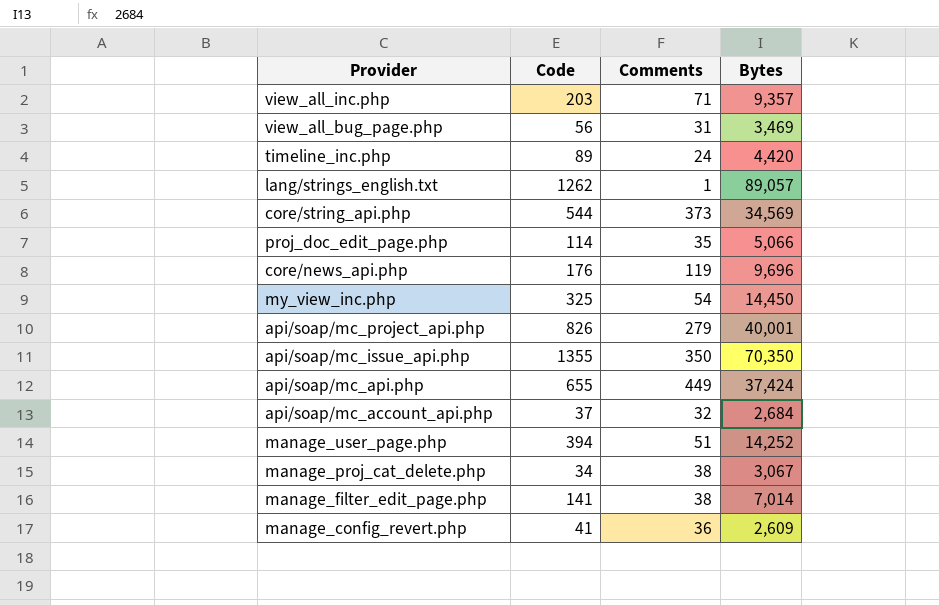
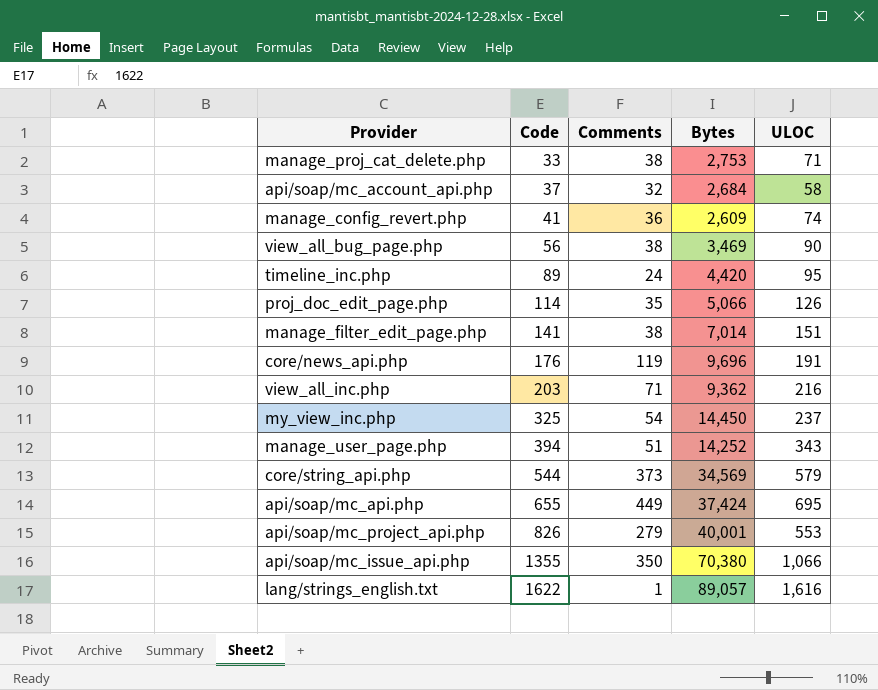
row order: none -> Code ascending
column ULOC | position: none -> 5
manage_proj_cat_delete.php | Code: 34 -> 33
manage_proj_cat_delete.php | Bytes: 3,067 -> 2,753
view_all_bug_page.php | Comments: 31 -> 38
view_all_inc.php | Bytes: 9,357 -> 9,362
api/soap/mc_issue_api.php | Bytes: 70,350 -> 70,380
lang/strings_english.txt | Code: 1262 -> 1622

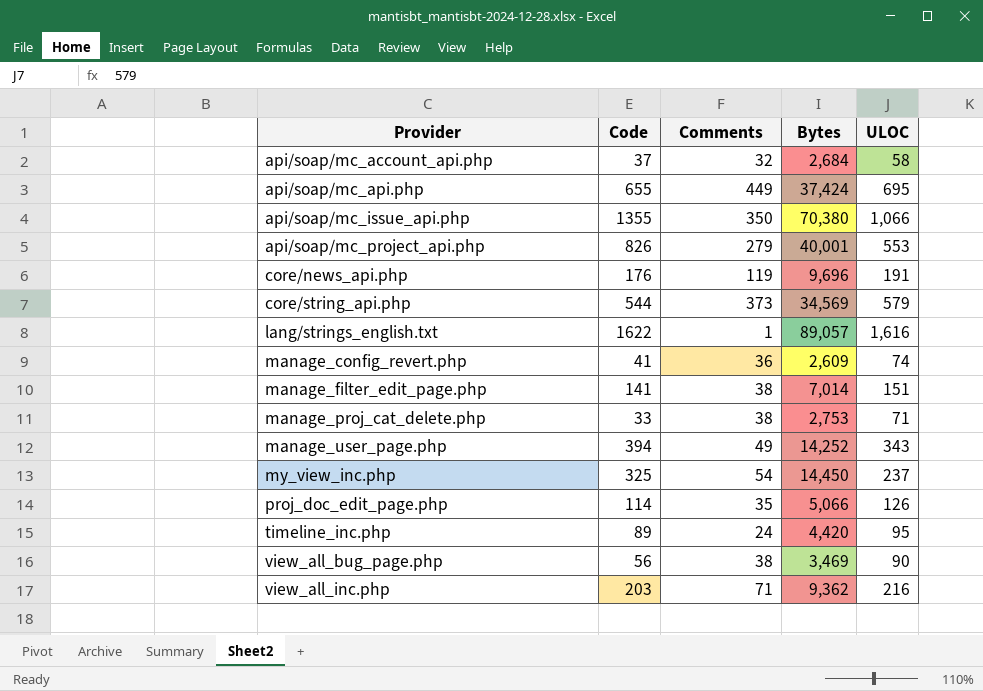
row order: Code ascending -> Provider ascending
manage_user_page.php | Comments: 51 -> 49

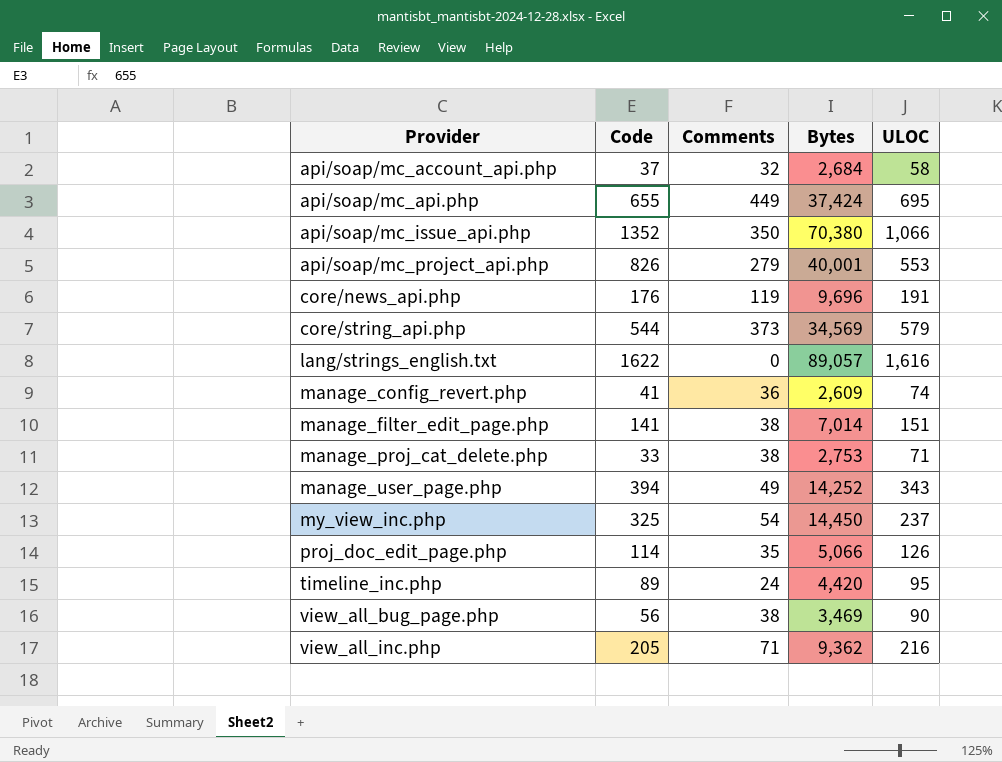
api/soap/mc_issue_api.php | Code: 1355 -> 1352
lang/strings_english.txt | Comments: 1 -> 0
view_all_inc.php | Code: 203 -> 205

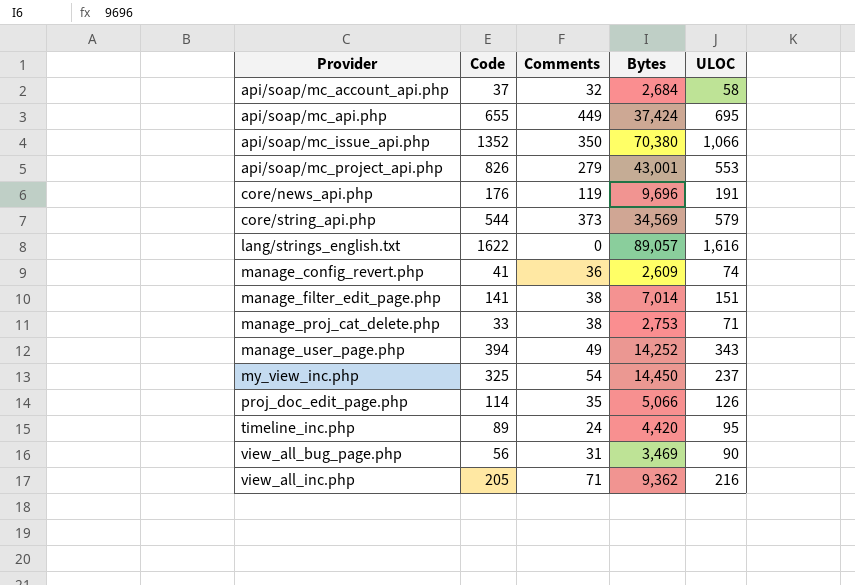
api/soap/mc_project_api.php | Bytes: 40,001 -> 43,001
view_all_bug_page.php | Comments: 38 -> 31

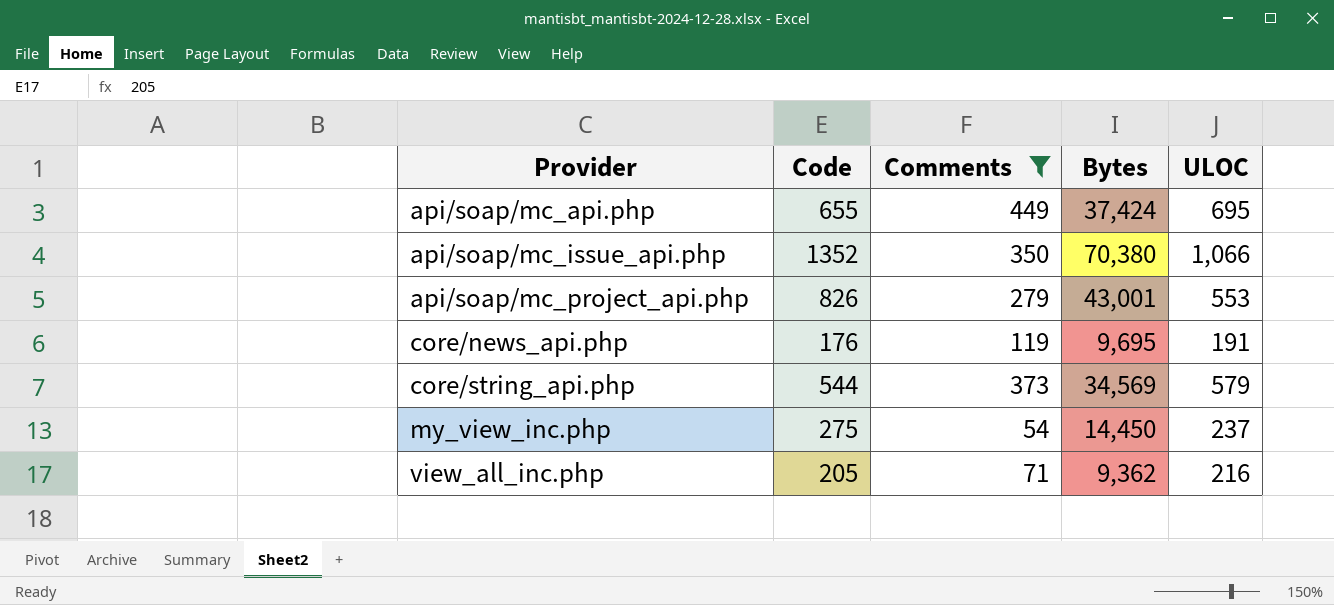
filter: none -> Comments >= 54
core/news_api.php | Bytes: 9,696 -> 9,695
my_view_inc.php | Code: 325 -> 275

